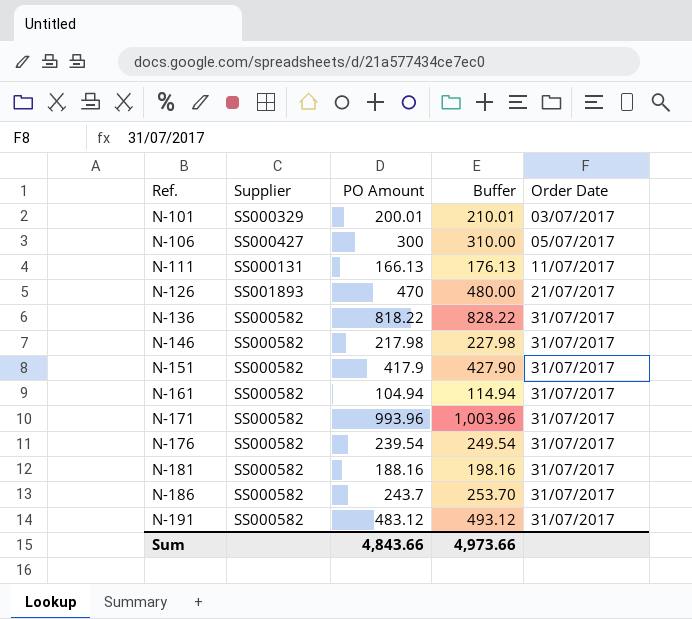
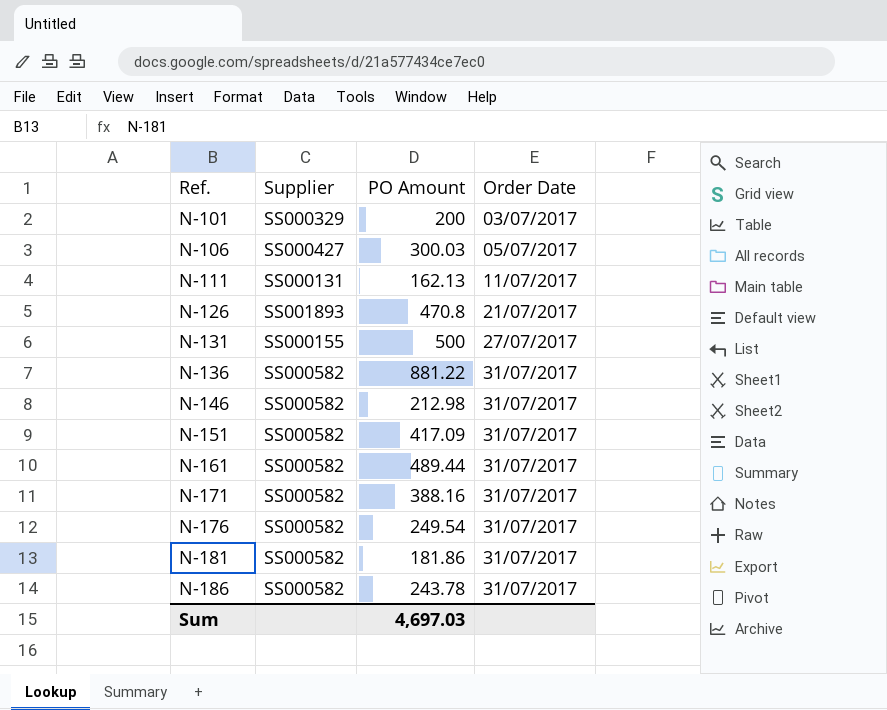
column Buffer | formula: [PO Amount] + 10 -> none
row N-191: SS000582 | 483.12 | 493.12 | 31/07/2017 -> none
N-101 | PO Amount: 200.01 -> 200
N-106 | PO Amount: 300 -> 300.03
N-111 | PO Amount: 166.13 -> 162.13
N-126 | PO Amount: 470 -> 470.8
row N-131: none -> SS000155 | 500 | 27/07/2017
N-136 | PO Amount: 818.22 -> 881.22
N-146 | PO Amount: 217.98 -> 212.98
N-151 | PO Amount: 417.9 -> 417.09
N-161 | PO Amount: 104.94 -> 489.44
N-171 | PO Amount: 993.96 -> 388.16
N-176 | PO Amount: 239.54 -> 249.54
N-181 | PO Amount: 188.16 -> 181.86
N-186 | PO Amount: 243.7 -> 243.78
Sum | PO Amount: 4,843.66 -> 4,697.03

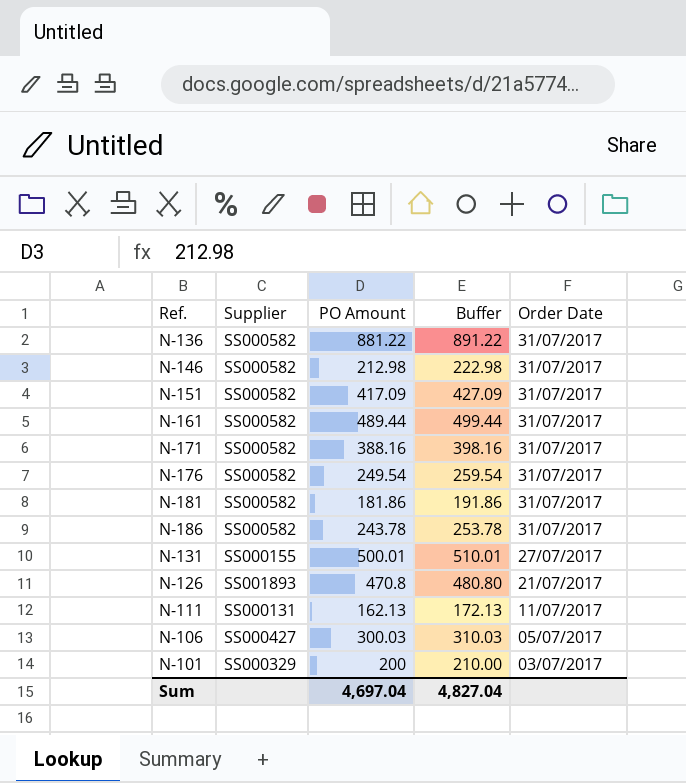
row order: Ref. ascending -> Order Date descending
column Buffer | formula: none -> [PO Amount] + 10
N-131 | PO Amount: 500 -> 500.01
Sum | PO Amount: 4,697.03 -> 4,697.04

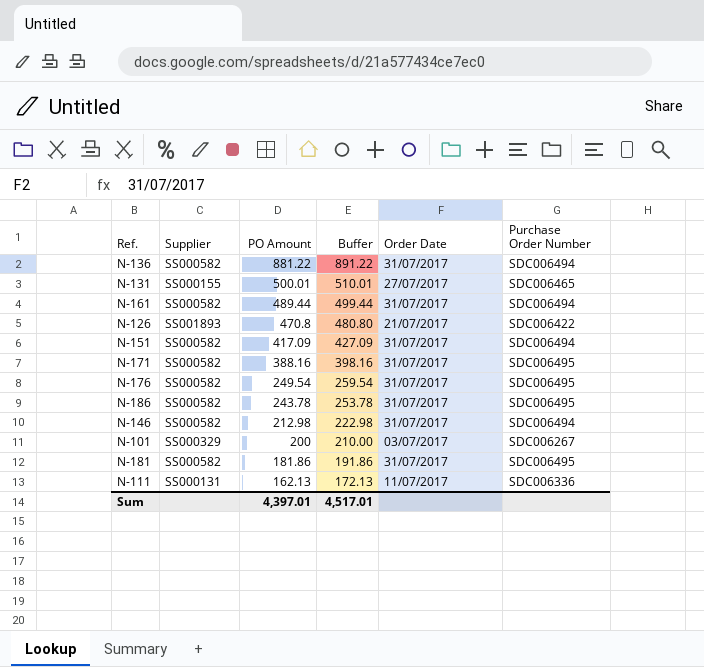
row order: Order Date descending -> PO Amount descending
column Purchase Order Number | position: none -> 6
row N-106: SS000427 | 300.03 | 310.03 | 05/07/2017 -> none
Sum | PO Amount: 4,697.04 -> 4,397.01
Sum | Buffer: 4,827.04 -> 4,517.01

